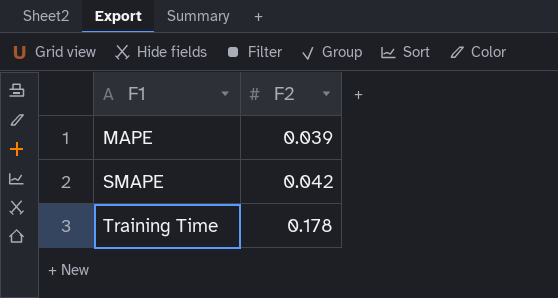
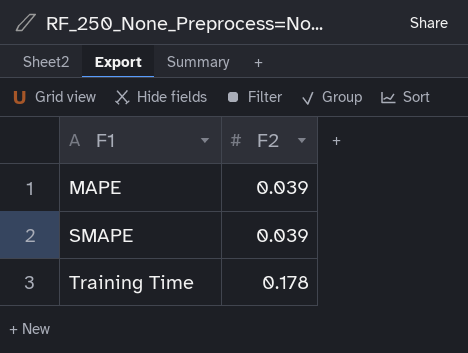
SMAPE | F2: 0.042 -> 0.039

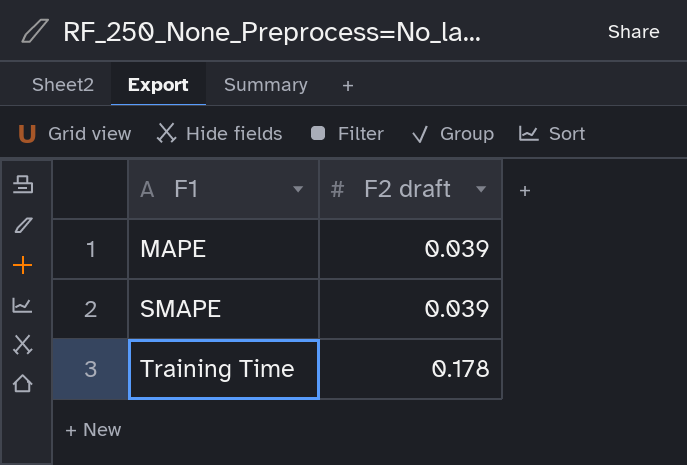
column name: F2 -> F2 draft

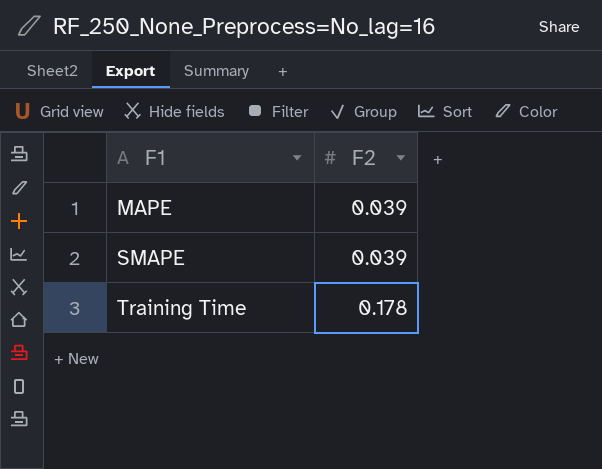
column name: F2 draft -> F2

